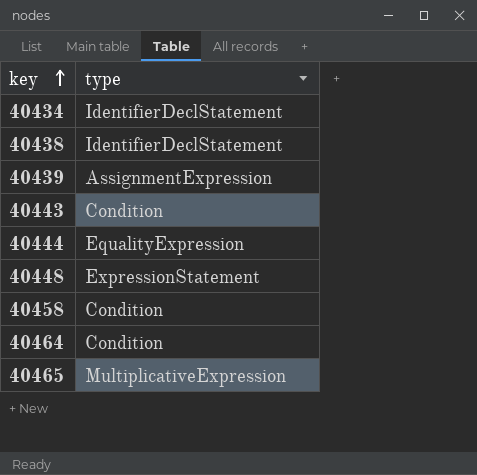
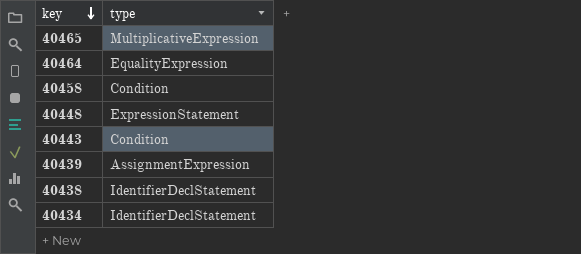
row order: key ascending -> key descending
row 40444: EqualityExpression -> none
40464 | type: Condition -> EqualityExpression

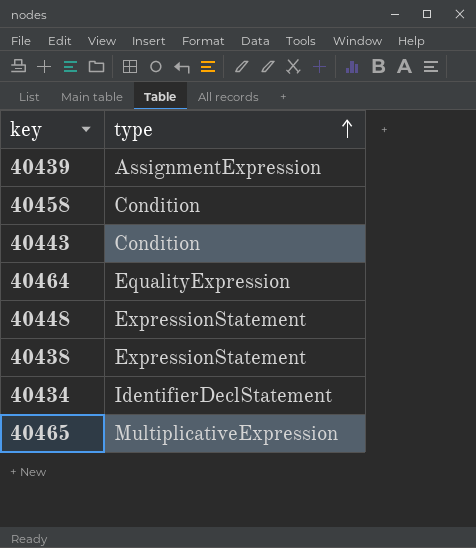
row order: key descending -> type ascending
40438 | type: IdentifierDeclStatement -> ExpressionStatement

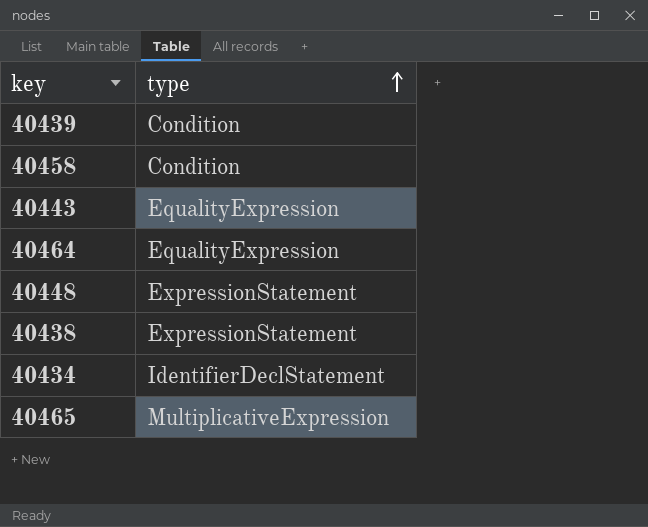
40439 | type: AssignmentExpression -> Condition
40443 | type: Condition -> EqualityExpression

